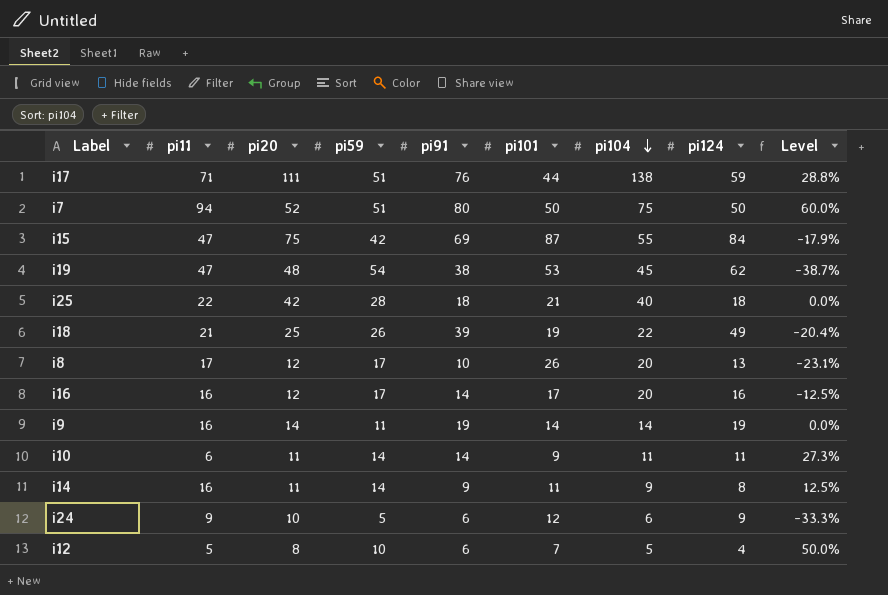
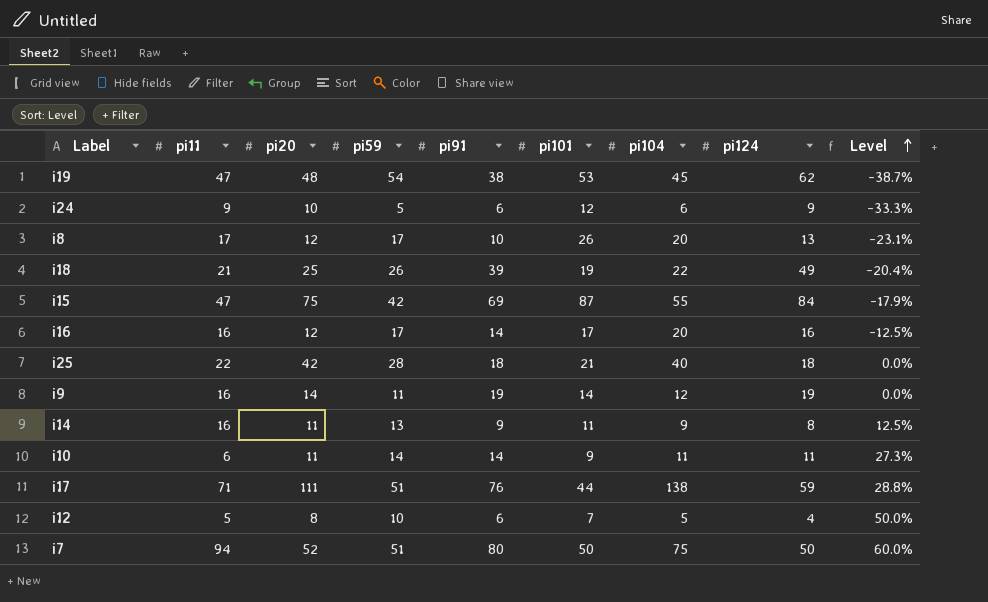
row order: pi104 descending -> Level ascending
i9 | pi104: 14 -> 12
i14 | pi59: 14 -> 13

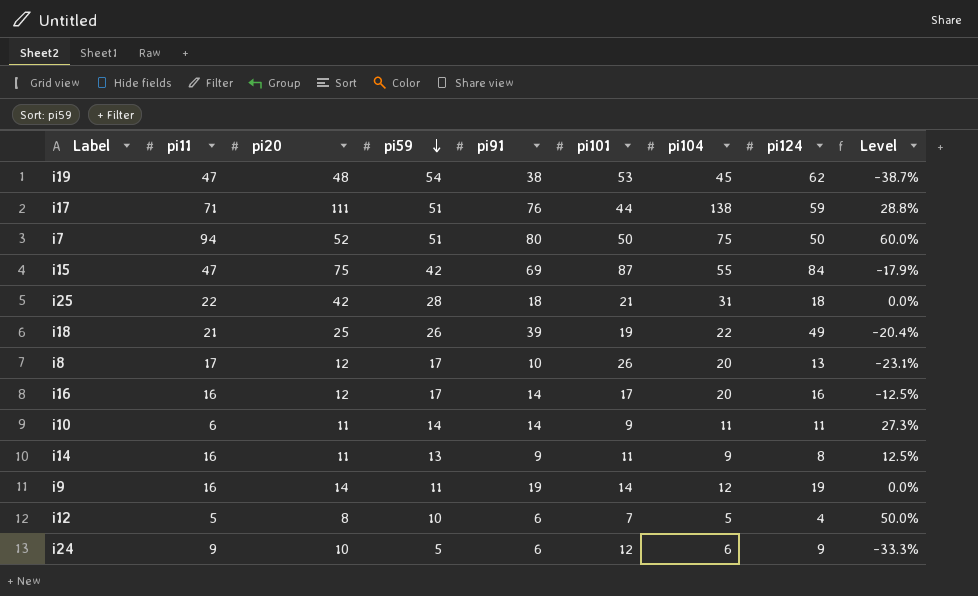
row order: Level ascending -> pi59 descending
i25 | pi104: 40 -> 31

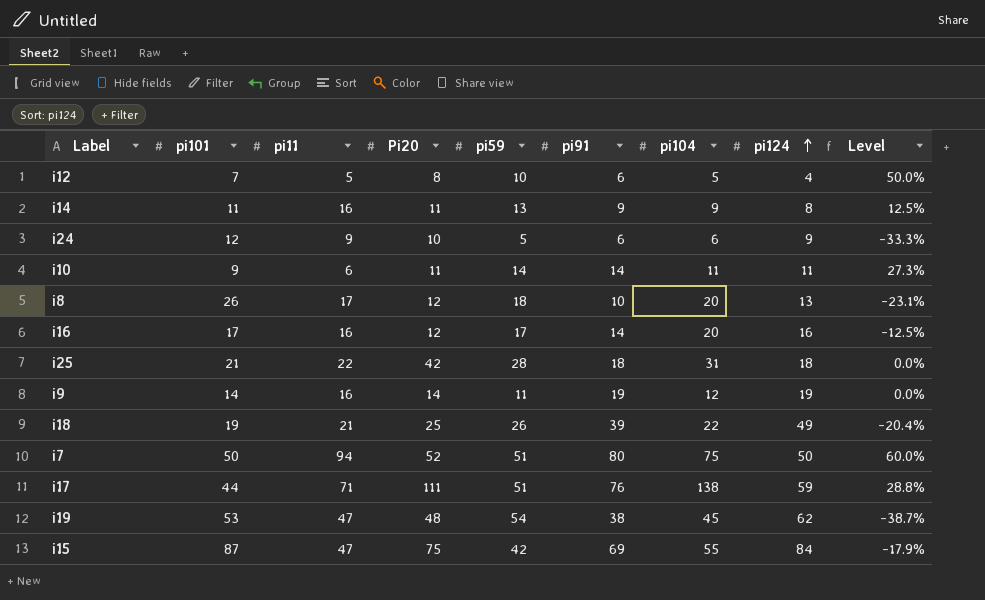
row order: pi59 descending -> pi124 ascending
column pi101 | position: 6 -> 2
column name: pi20 -> Pi20
i8 | pi59: 17 -> 18

